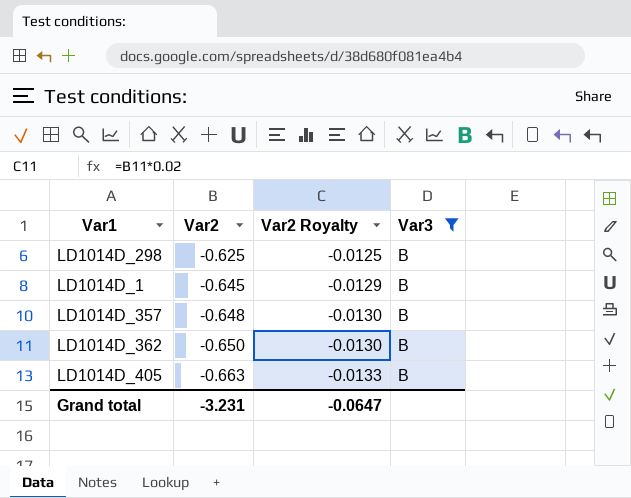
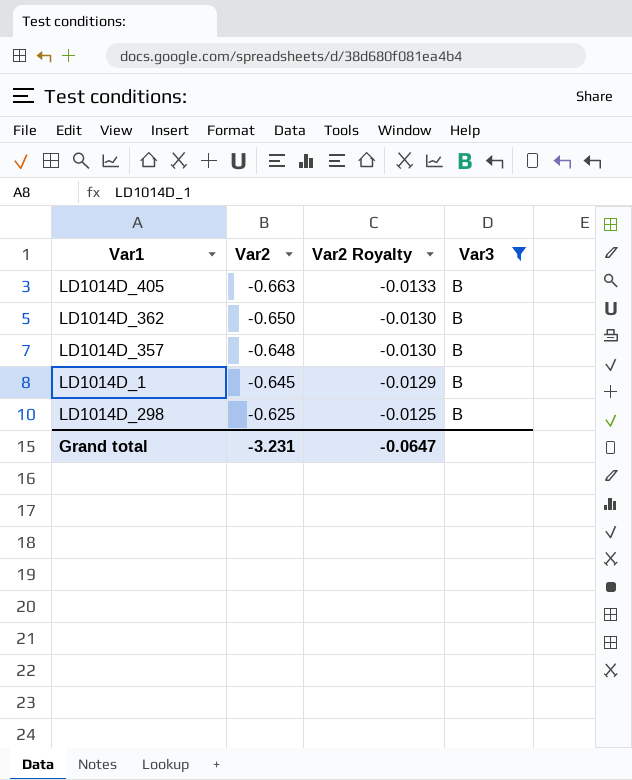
row order: Var2 descending -> Var2 ascending

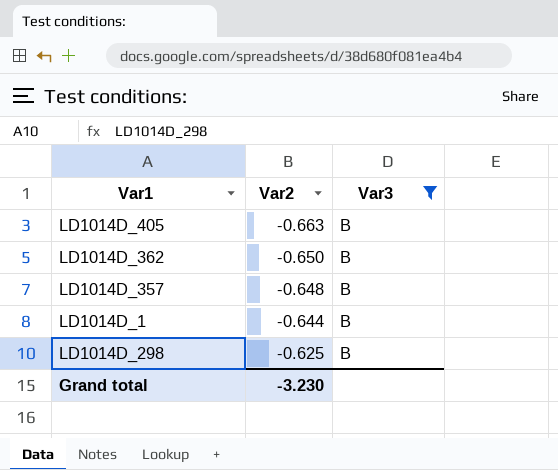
column Var2 Royalty | formula: [Var2] * 0.02 -> none
LD1014D_1 | Var2: -0.645 -> -0.644
Grand total | Var2: -3.231 -> -3.230

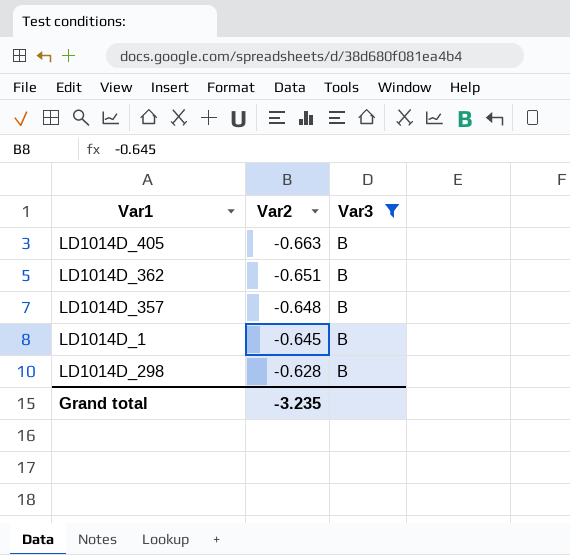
LD1014D_362 | Var2: -0.650 -> -0.651
LD1014D_1 | Var2: -0.644 -> -0.645
LD1014D_298 | Var2: -0.625 -> -0.628
Grand total | Var2: -3.230 -> -3.235

